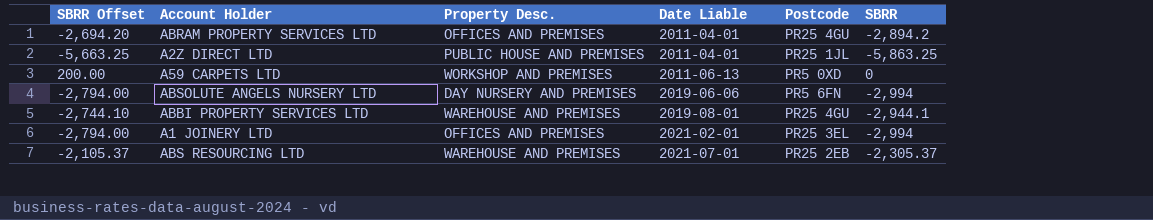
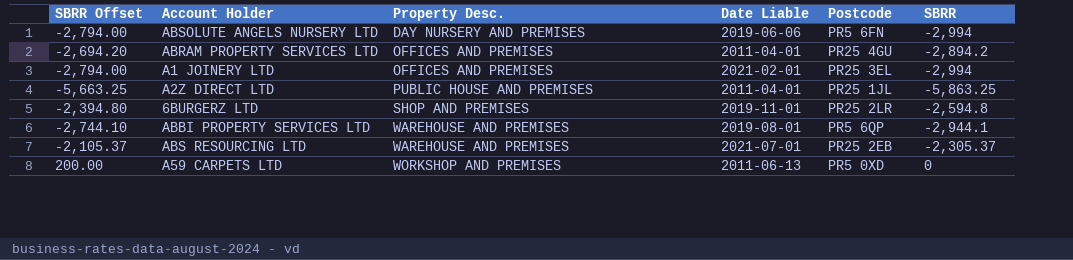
row order: Date Liable ascending -> Property Desc. ascending
row 6BURGERZ LTD: none -> -2,394.80 | SHOP AND PREMISES | 2019-11-01 | PR25 2LR | -2,594.8
ABBI PROPERTY SERVICES LTD | Postcode: PR25 4GU -> PR5 6QP

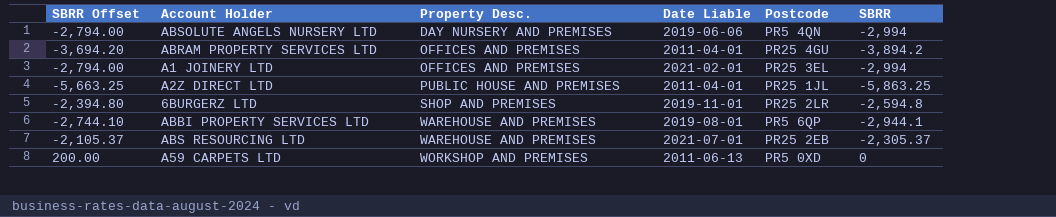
ABSOLUTE ANGELS NURSERY LTD | Postcode: PR5 6FN -> PR5 4QN
ABRAM PROPERTY SERVICES LTD | SBRR Offset: -2,694.20 -> -3,694.20
ABRAM PROPERTY SERVICES LTD | SBRR: -2,894.2 -> -3,894.2

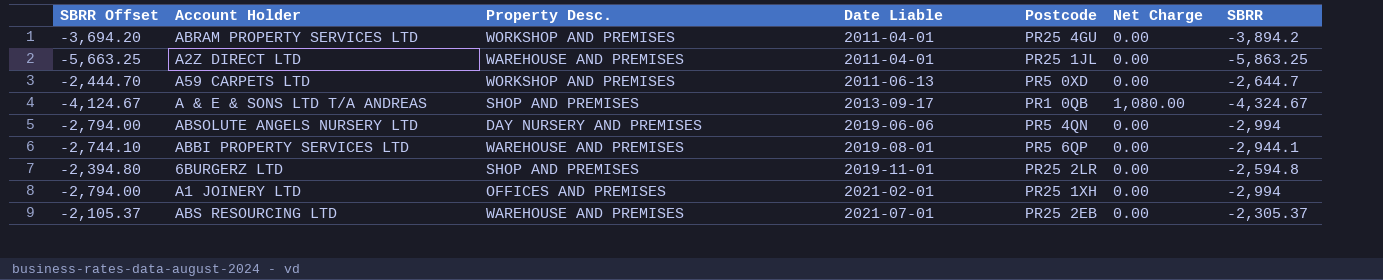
row order: Property Desc. ascending -> Date Liable ascending
column Net Charge | position: none -> 6
ABRAM PROPERTY SERVICES LTD | Property Desc.: OFFICES AND PREMISES -> WORKSHOP AND PREMISES
A2Z DIRECT LTD | Property Desc.: PUBLIC HOUSE AND PREMISES -> WAREHOUSE AND PREMISES
A59 CARPETS LTD | SBRR Offset: 200.00 -> -2,444.70
A59 CARPETS LTD | SBRR: 0 -> -2,644.7
row A & E & SONS LTD T/A ANDREAS: none -> -4,124.67 | SHOP AND PREMISES | 2013-09-17 | PR1 0QB | 1,080.00 | -4,324.67
A1 JOINERY LTD | Postcode: PR25 3EL -> PR25 1XH

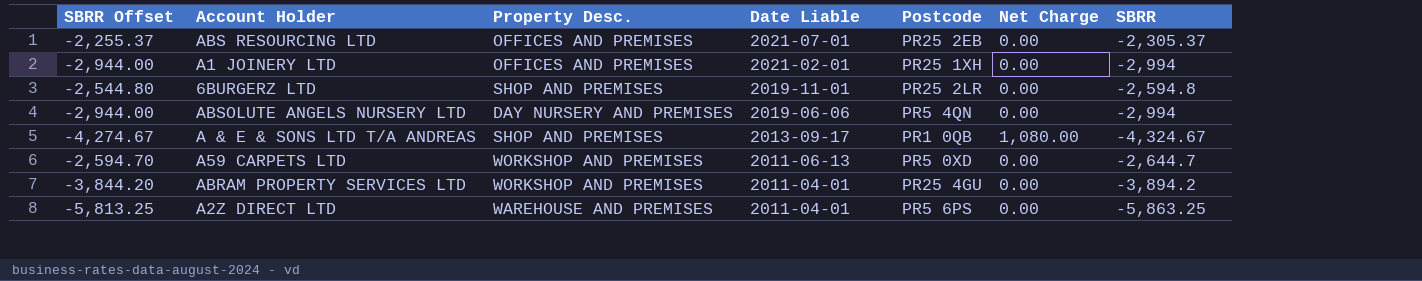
row order: Date Liable ascending -> Date Liable descending
column SBRR Offset | formula: [SBRR] + 200 -> [SBRR] + 50
row ABBI PROPERTY SERVICES LTD: -2,744.10 | WAREHOUSE AND PREMISES | 2019-08-01 | PR5 6QP | 0.00 | -2,944.1 -> none
ABS RESOURCING LTD | Property Desc.: WAREHOUSE AND PREMISES -> OFFICES AND PREMISES
A2Z DIRECT LTD | Postcode: PR25 1JL -> PR5 6PS

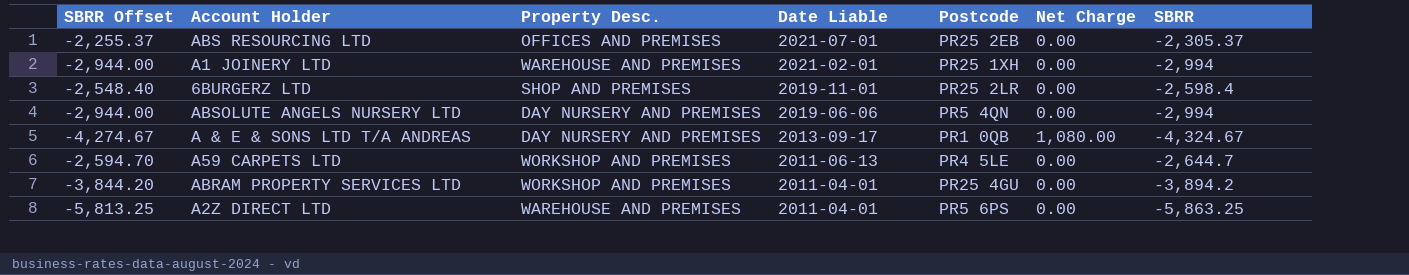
A1 JOINERY LTD | Property Desc.: OFFICES AND PREMISES -> WAREHOUSE AND PREMISES
6BURGERZ LTD | SBRR Offset: -2,544.80 -> -2,548.40
6BURGERZ LTD | SBRR: -2,594.8 -> -2,598.4
A & E & SONS LTD T/A ANDREAS | Property Desc.: SHOP AND PREMISES -> DAY NURSERY AND PREMISES
A59 CARPETS LTD | Postcode: PR5 0XD -> PR4 5LE

